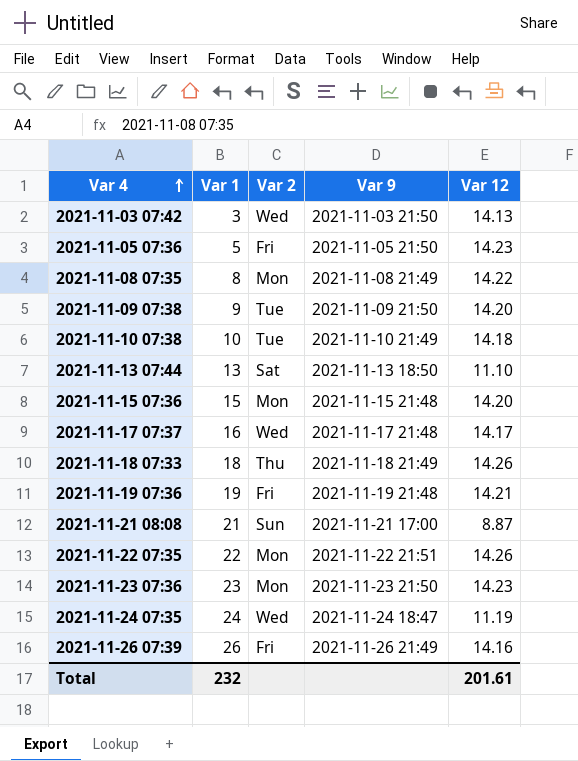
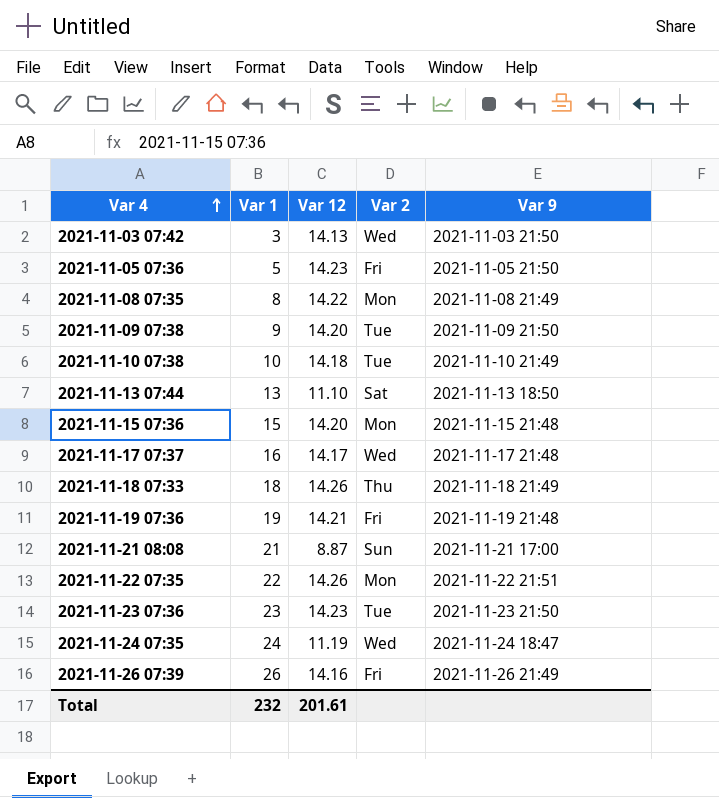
column Var 12 | position: 5 -> 3
2021-11-23 07:36 | Var 2: Mon -> Tue

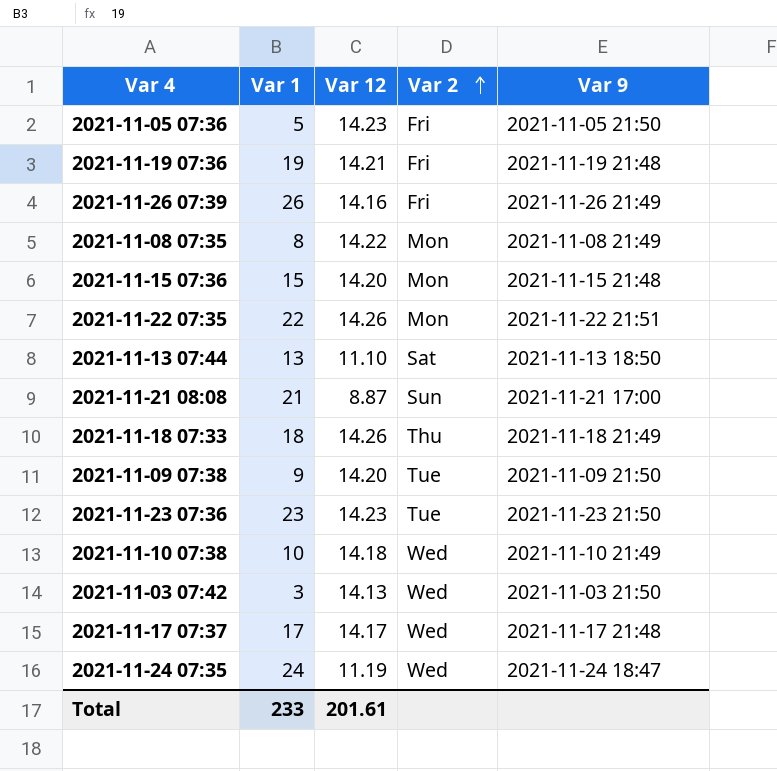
row order: Var 4 ascending -> Var 2 ascending
2021-11-10 07:38 | Var 2: Tue -> Wed
2021-11-17 07:37 | Var 1: 16 -> 17
Total | Var 1: 232 -> 233

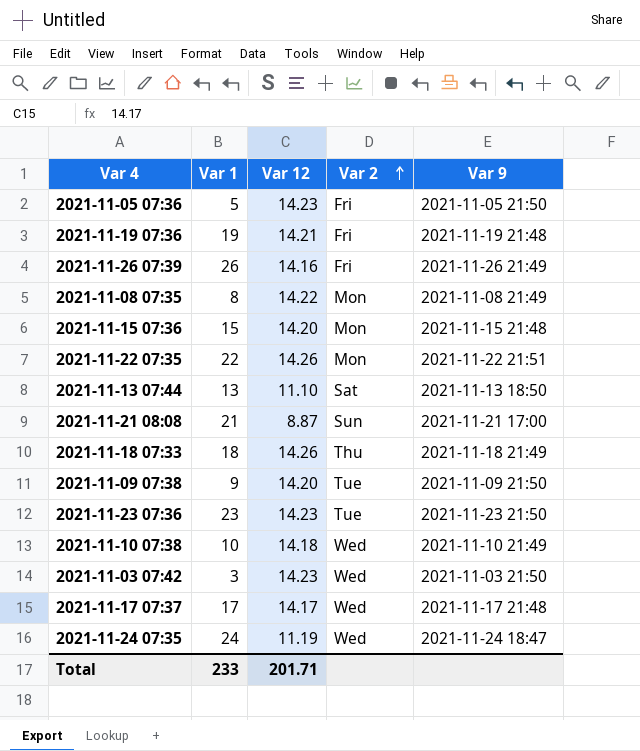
2021-11-03 07:42 | Var 12: 14.13 -> 14.23
Total | Var 12: 201.61 -> 201.71

